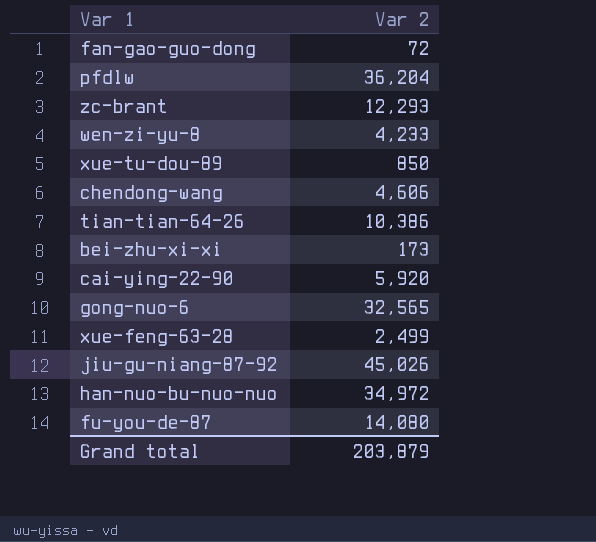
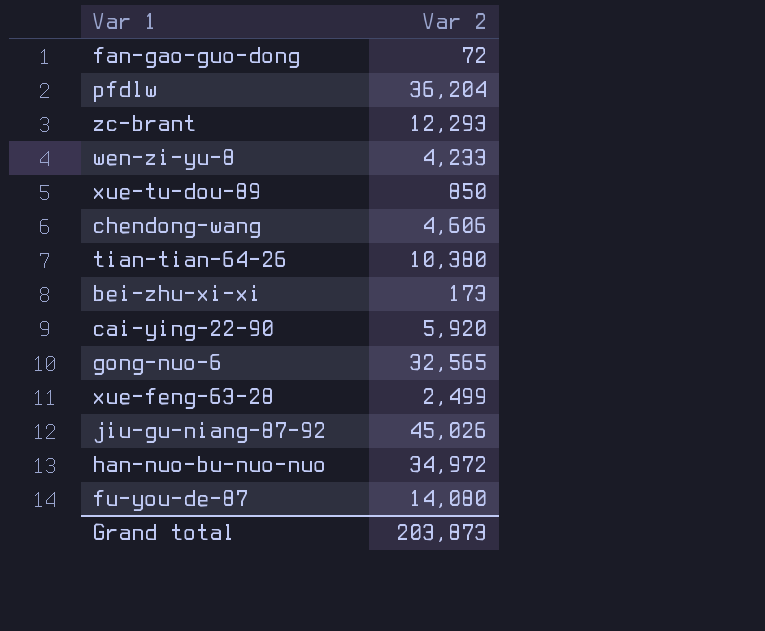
tian-tian-64-26 | Var 2: 10,386 -> 10,380
Grand total | Var 2: 203,879 -> 203,873

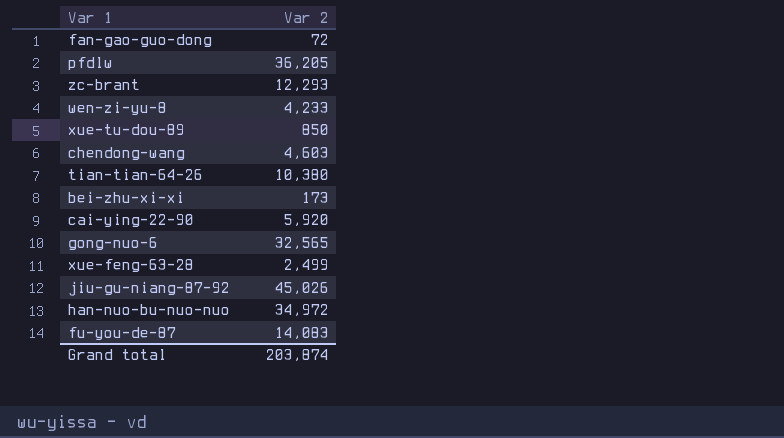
pfdlw | Var 2: 36,204 -> 36,205
chendong-wang | Var 2: 4,606 -> 4,603
fu-you-de-87 | Var 2: 14,080 -> 14,083
Grand total | Var 2: 203,873 -> 203,874

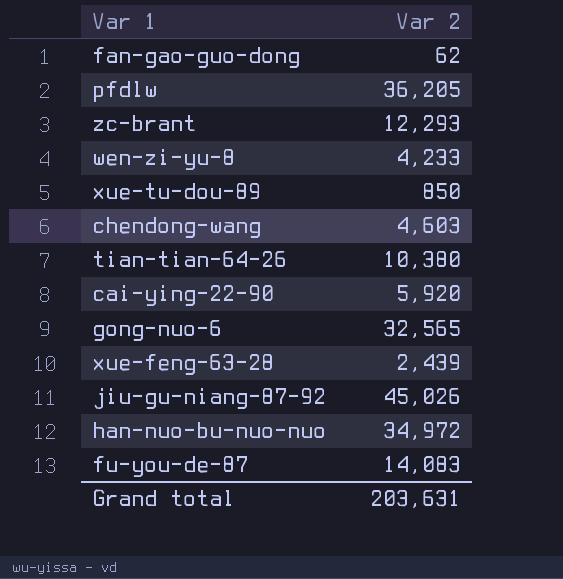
row bei-zhu-xi-xi: 173 -> none
fan-gao-guo-dong | Var 2: 72 -> 62
xue-feng-63-28 | Var 2: 2,499 -> 2,439
Grand total | Var 2: 203,874 -> 203,631

